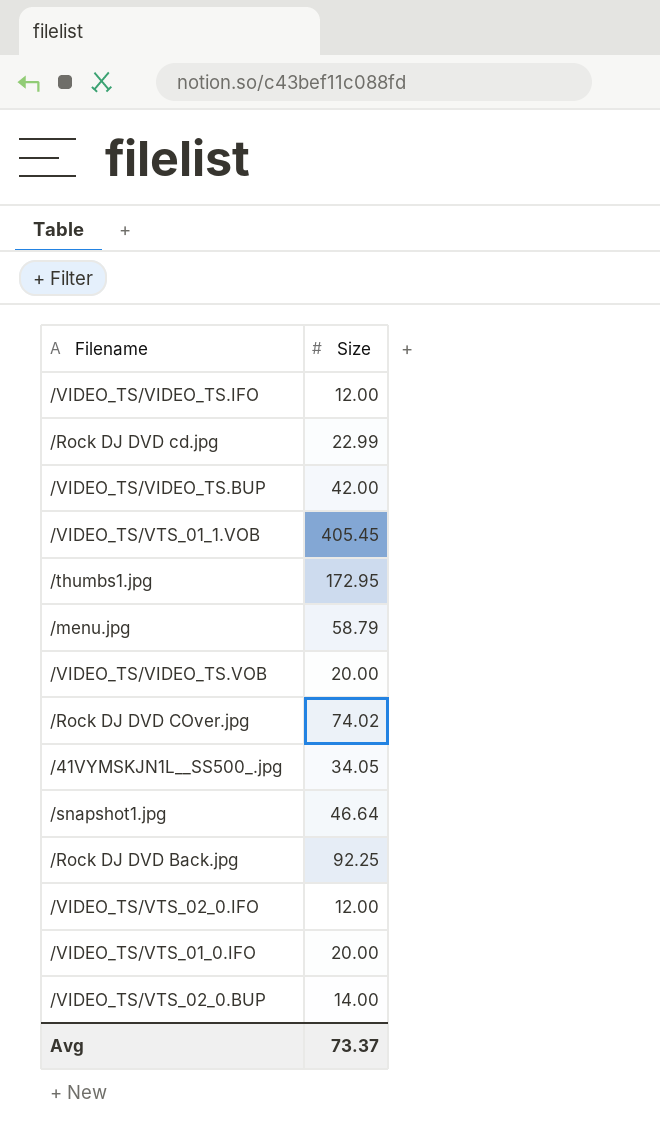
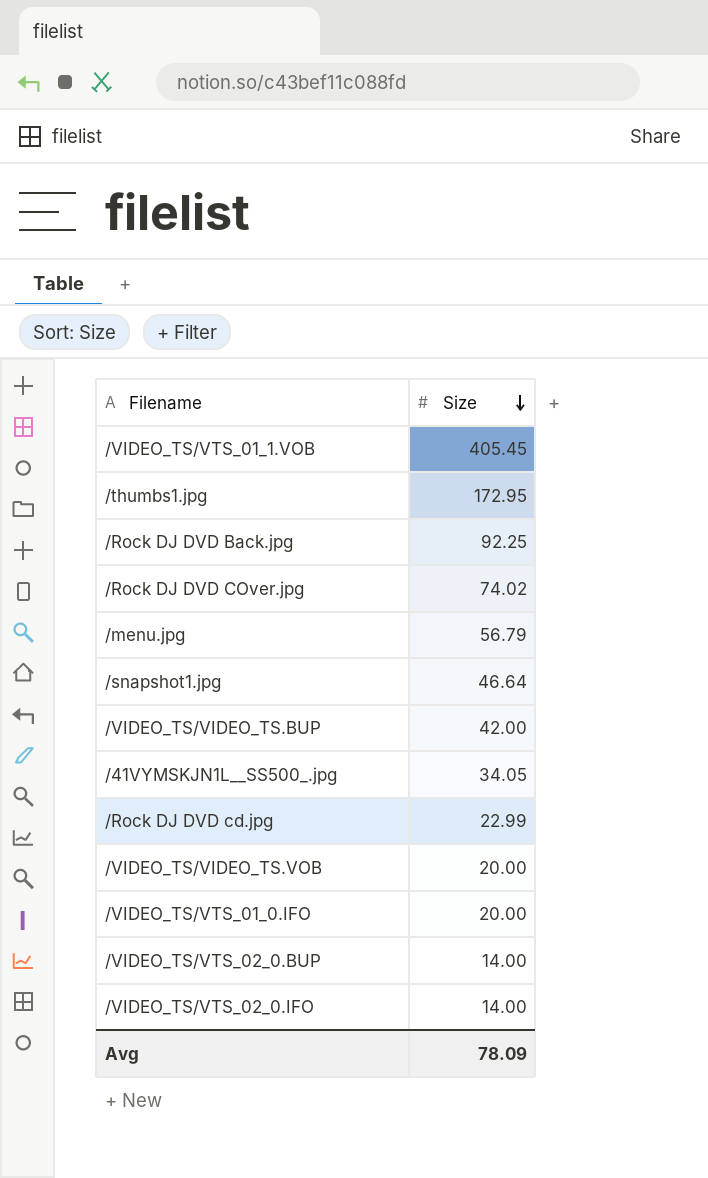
row order: none -> Size descending
row /VIDEO_TS/VIDEO_TS.IFO: 12.00 -> none
/menu.jpg | Size: 58.79 -> 56.79
/VIDEO_TS/VTS_02_0.IFO | Size: 12.00 -> 14.00
Avg | Size: 73.37 -> 78.09

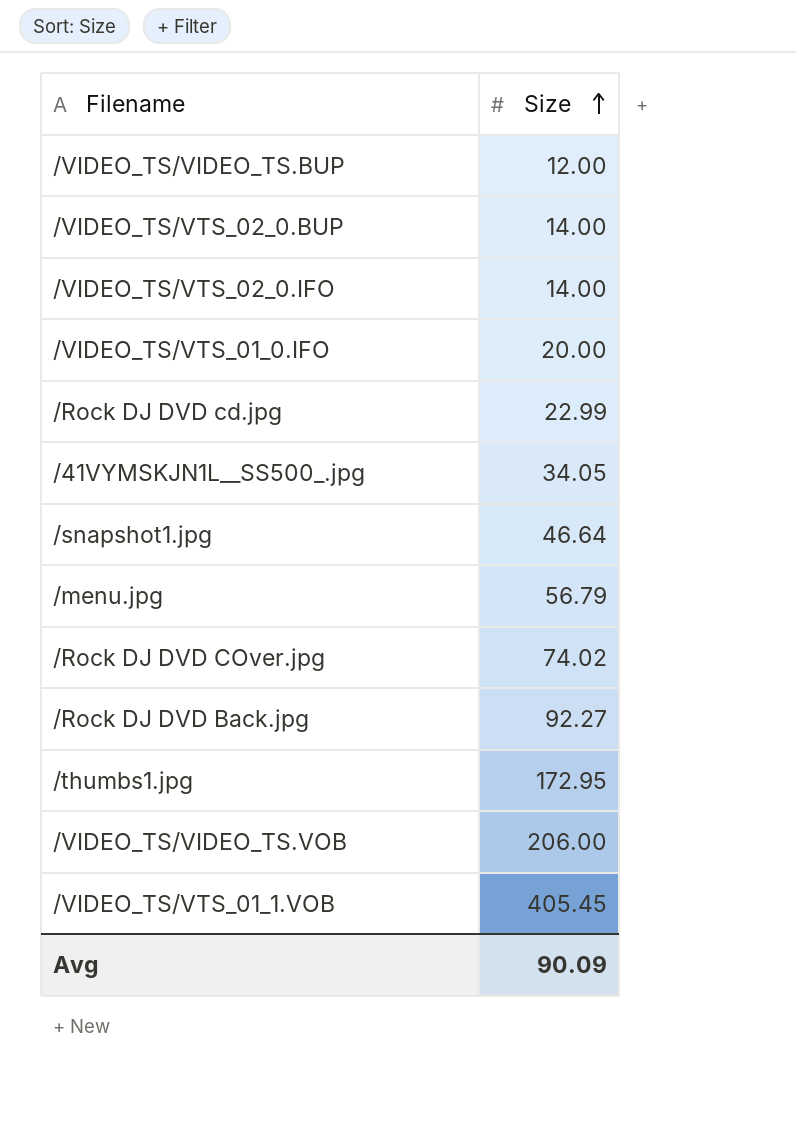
row order: Size descending -> Size ascending
/VIDEO_TS/VIDEO_TS.BUP | Size: 42.00 -> 12.00
/Rock DJ DVD Back.jpg | Size: 92.25 -> 92.27
/VIDEO_TS/VIDEO_TS.VOB | Size: 20.00 -> 206.00
Avg | Size: 78.09 -> 90.09

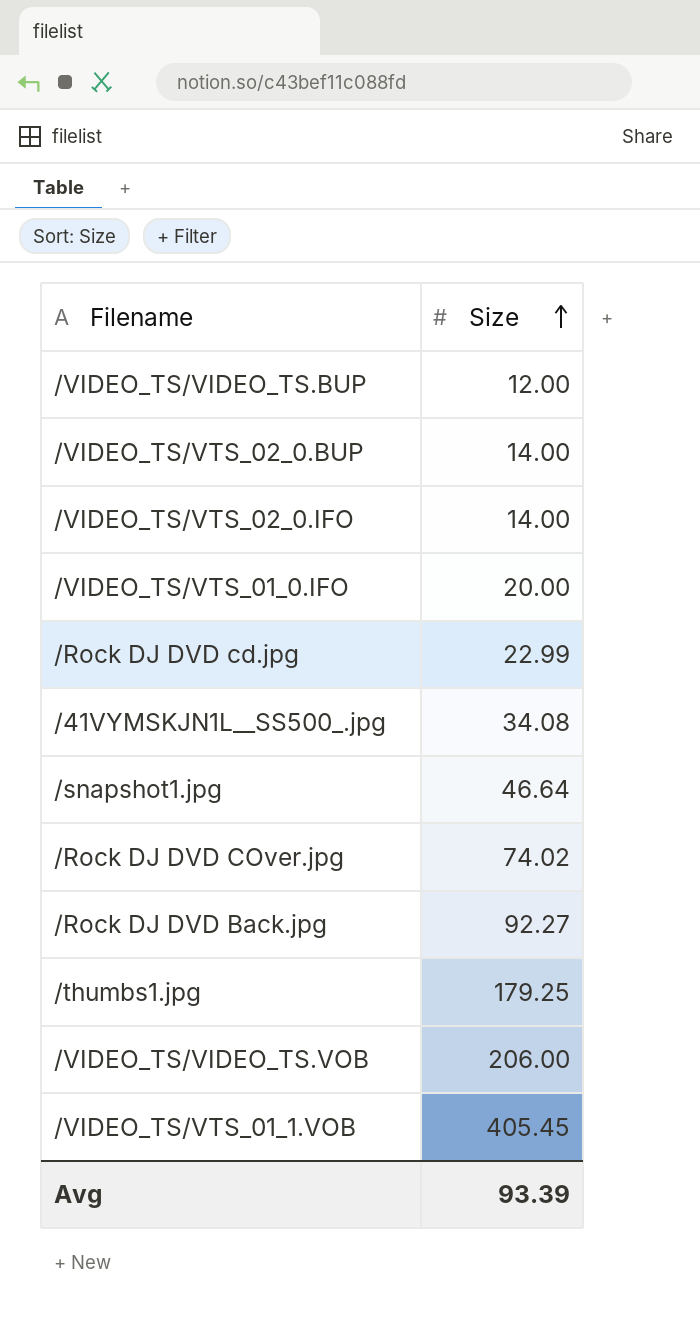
row /menu.jpg: 56.79 -> none
/41VYMSKJN1L__SS500_.jpg | Size: 34.05 -> 34.08
/thumbs1.jpg | Size: 172.95 -> 179.25
Avg | Size: 90.09 -> 93.39

